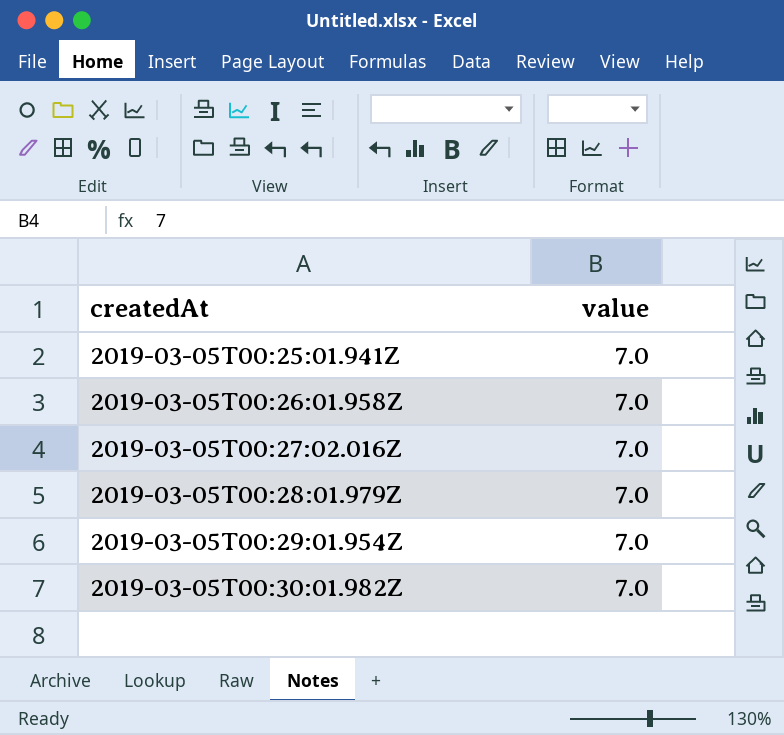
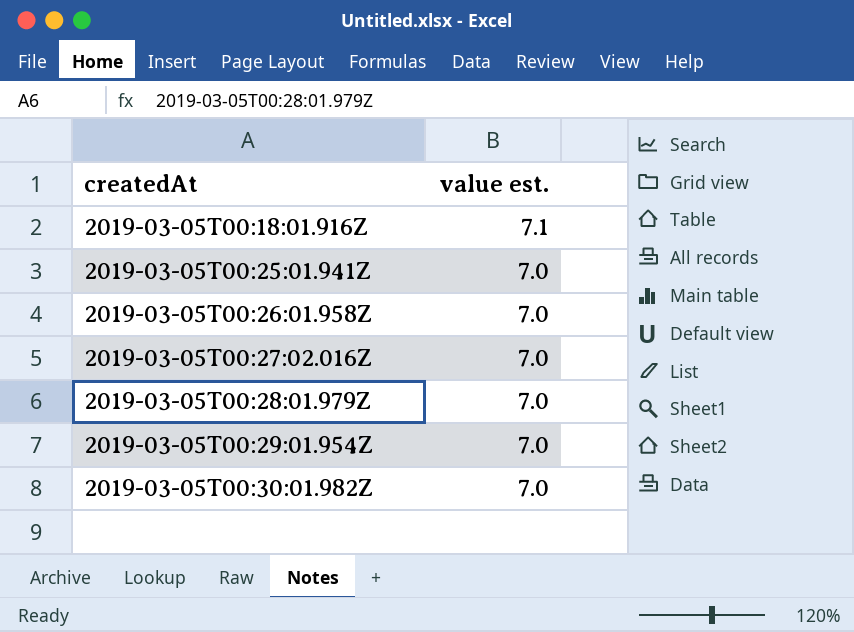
column name: value -> value est.
row 2019-03-05T00:18:01.916Z: none -> 7.1

